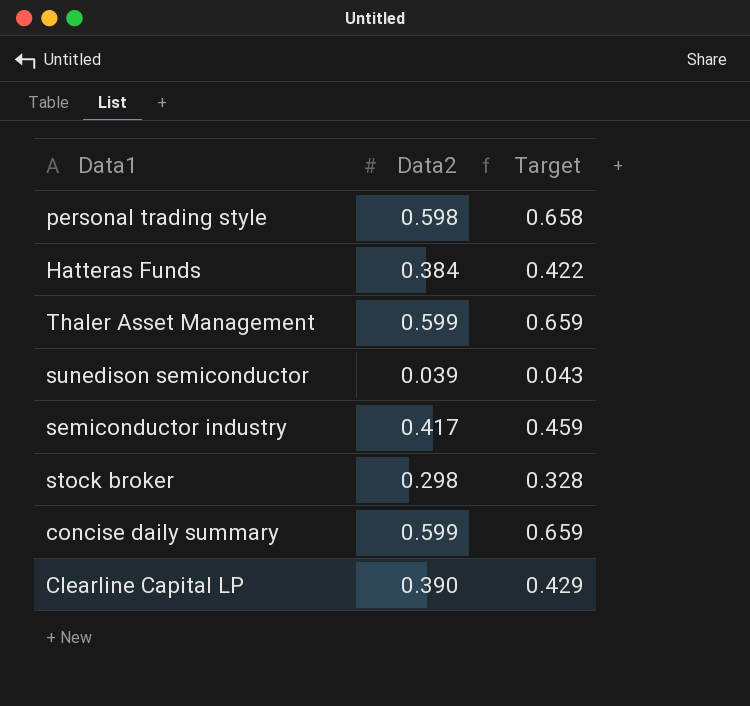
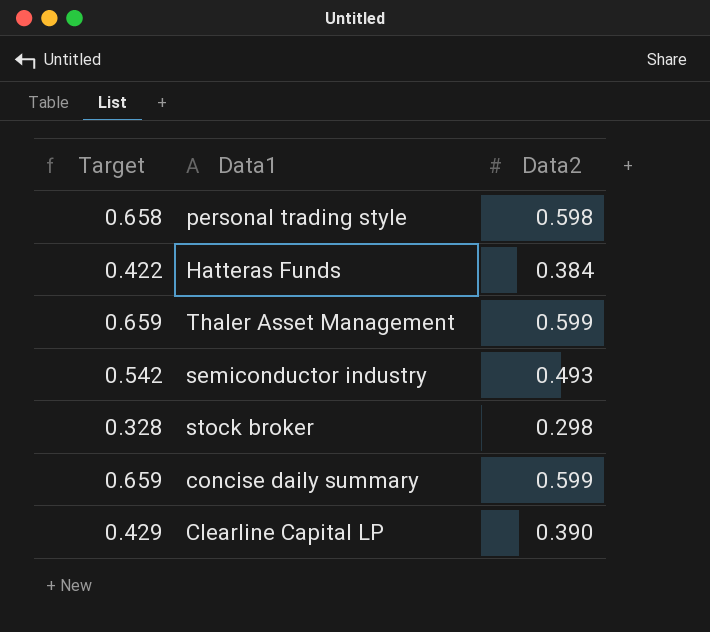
column Target | position: 3 -> 1
row sunedison semiconductor: 0.039 | 0.043 -> none
semiconductor industry | Target: 0.459 -> 0.542
semiconductor industry | Data2: 0.417 -> 0.493

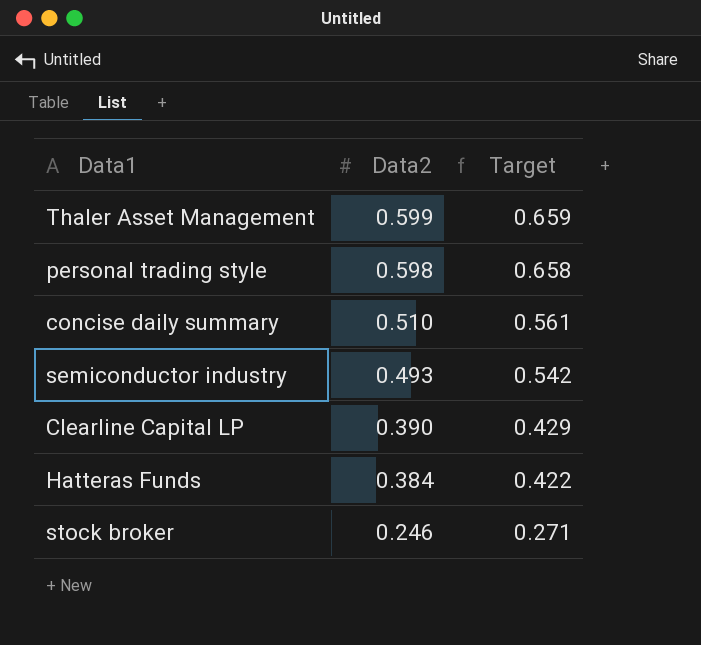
row order: none -> Data2 descending
column Target | position: 1 -> 3
concise daily summary | Data2: 0.599 -> 0.510
concise daily summary | Target: 0.659 -> 0.561
stock broker | Data2: 0.298 -> 0.246
stock broker | Target: 0.328 -> 0.271

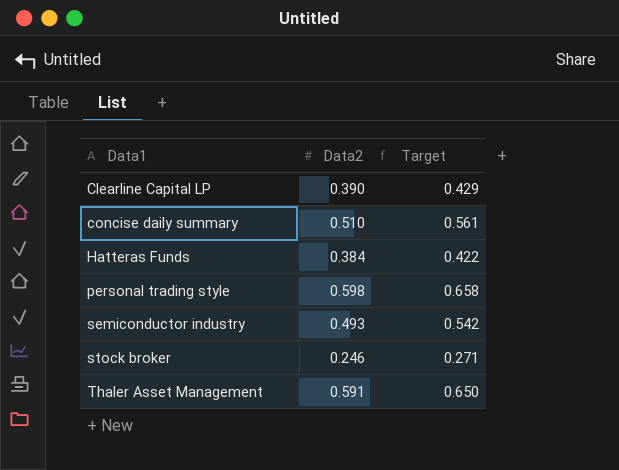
row order: Data2 descending -> Data1 ascending
Thaler Asset Management | Data2: 0.599 -> 0.591
Thaler Asset Management | Target: 0.659 -> 0.650

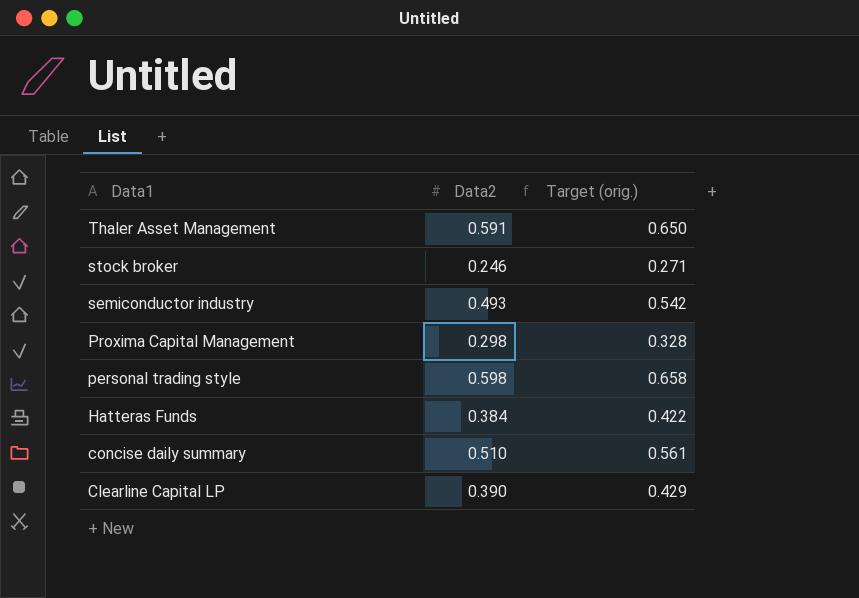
row order: Data1 ascending -> Data1 descending
column name: Target -> Target (orig.)
row Proxima Capital Management: none -> 0.298 | 0.328

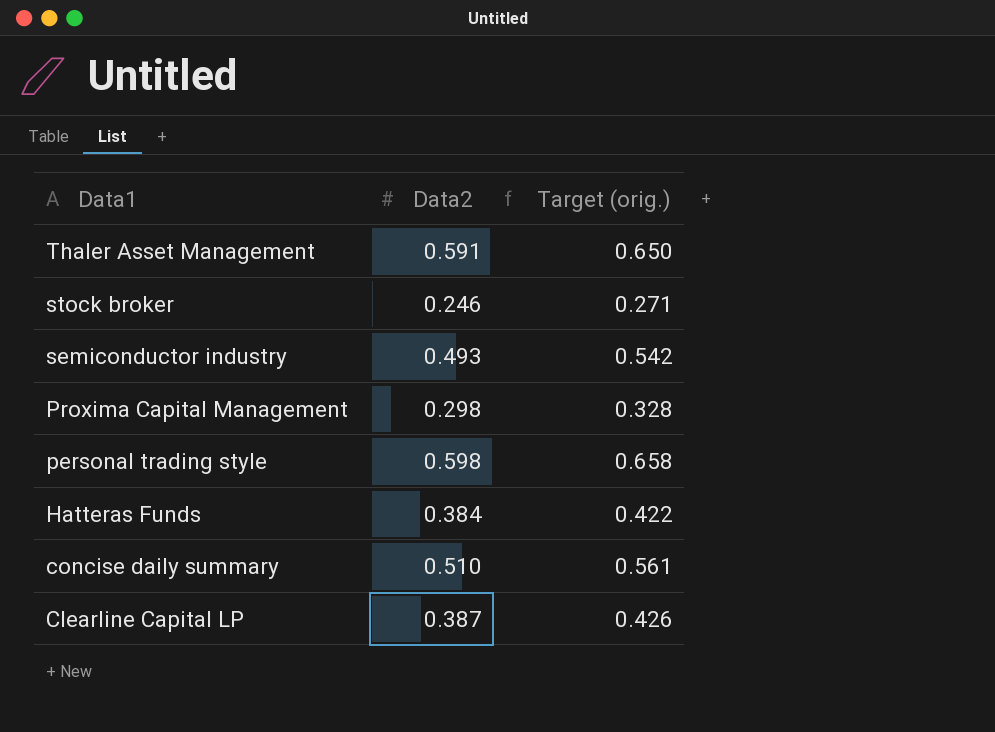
Clearline Capital LP | Data2: 0.390 -> 0.387
Clearline Capital LP | Target (orig.): 0.429 -> 0.426

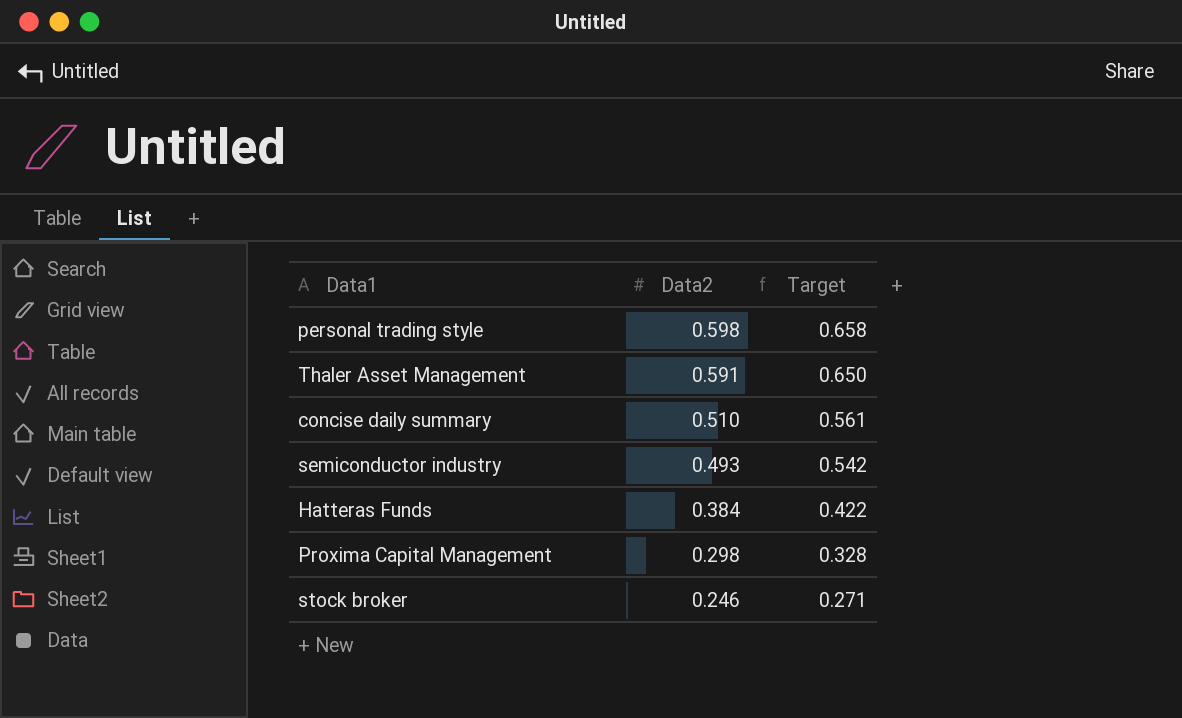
row order: Data1 descending -> Data2 descending
column name: Target (orig.) -> Target
row Clearline Capital LP: 0.387 | 0.426 -> none

